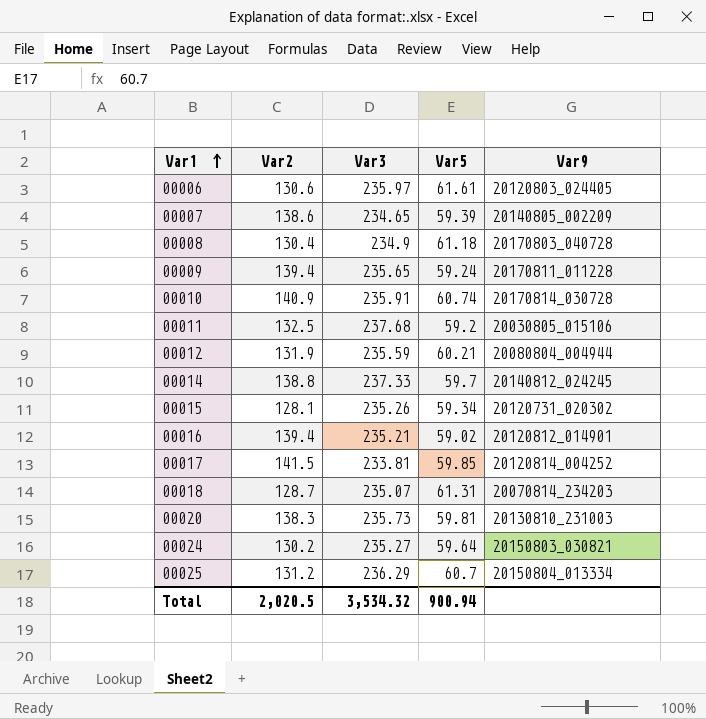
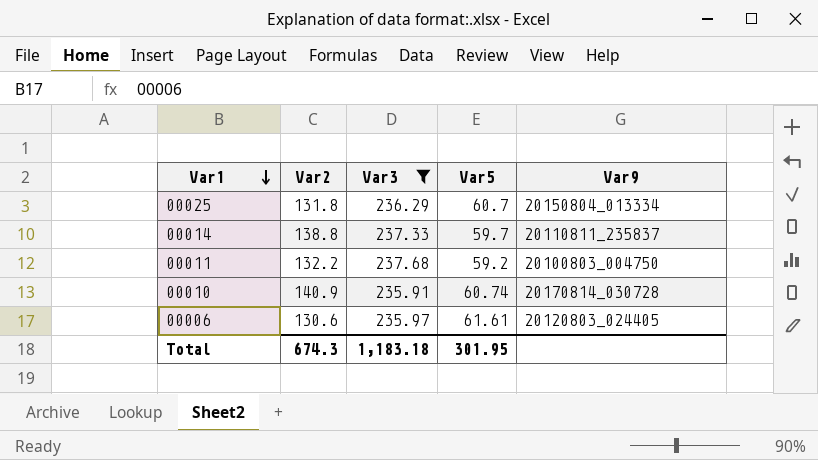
filter: none -> Var3 >= 235.91
row order: Var1 ascending -> Var1 descending
00025 | Var2: 131.2 -> 131.8
00014 | Var9: 20140812_024245 -> 20110811_235837
00011 | Var2: 132.5 -> 132.2
00011 | Var9: 20030805_015106 -> 20100803_004750
Total | Var2: 2,020.5 -> 674.3
Total | Var3: 3,534.32 -> 1,183.18
Total | Var5: 900.94 -> 301.95

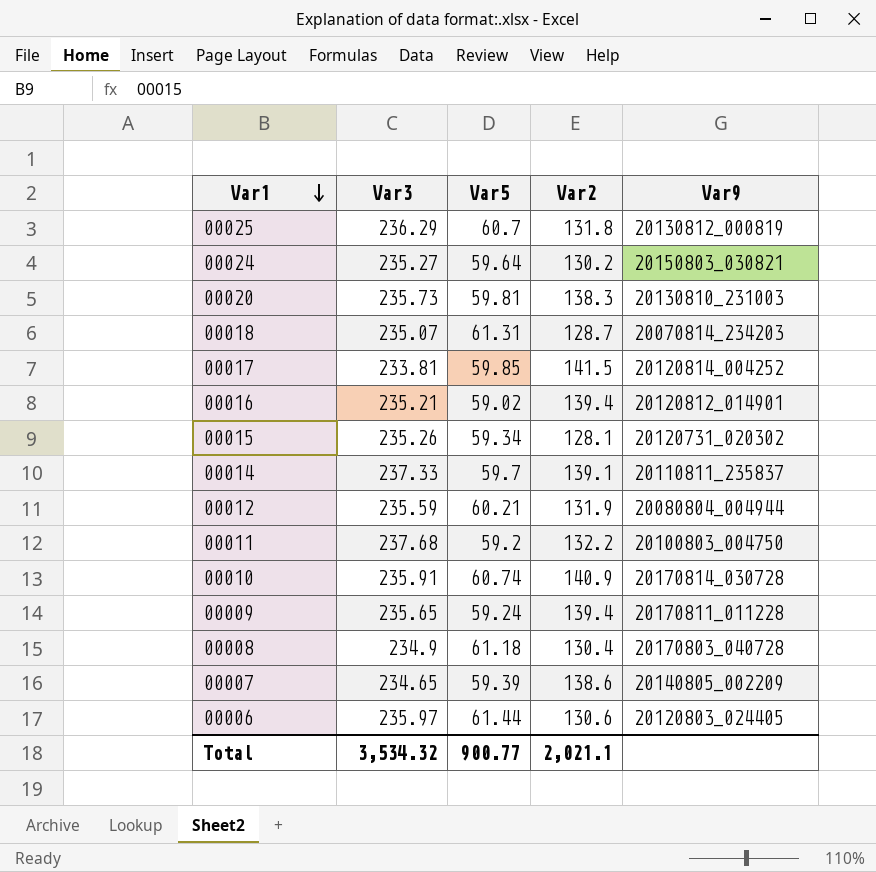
filter: Var3 >= 235.91 -> none
column Var2 | position: 2 -> 4
00025 | Var9: 20150804_013334 -> 20130812_000819
00014 | Var2: 138.8 -> 139.1
00006 | Var5: 61.61 -> 61.44
Total | Var3: 1,183.18 -> 3,534.32
Total | Var5: 301.95 -> 900.77
Total | Var2: 674.3 -> 2,021.1

